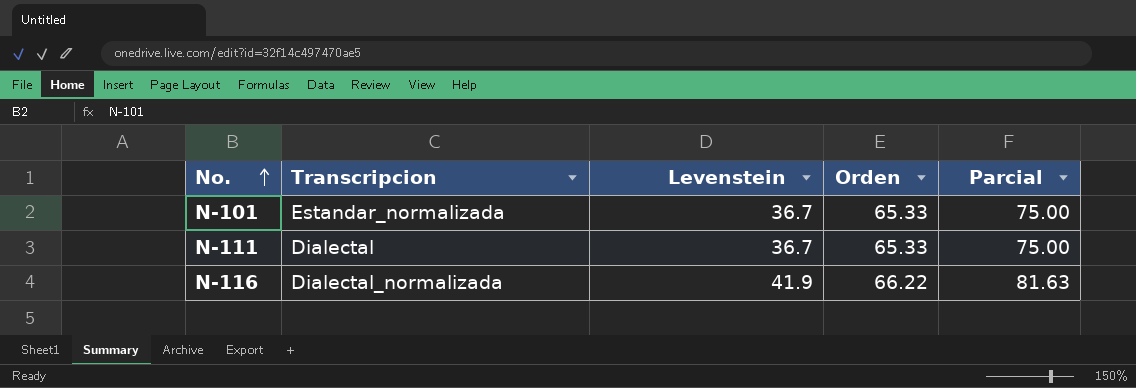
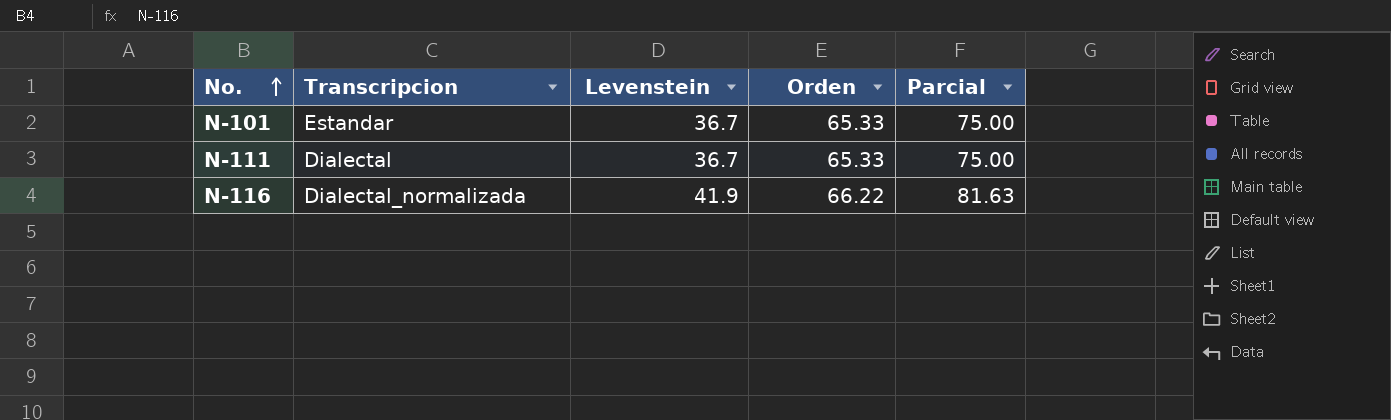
N-101 | Transcripcion: Estandar_normalizada -> Estandar

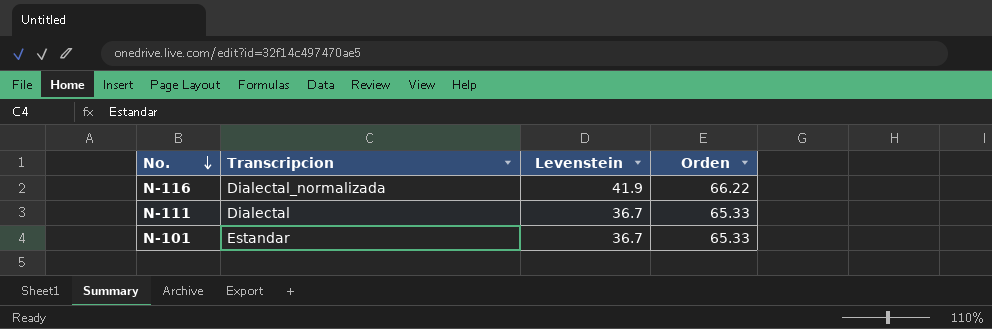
row order: No. ascending -> No. descending
column Parcial | position: 5 -> none

